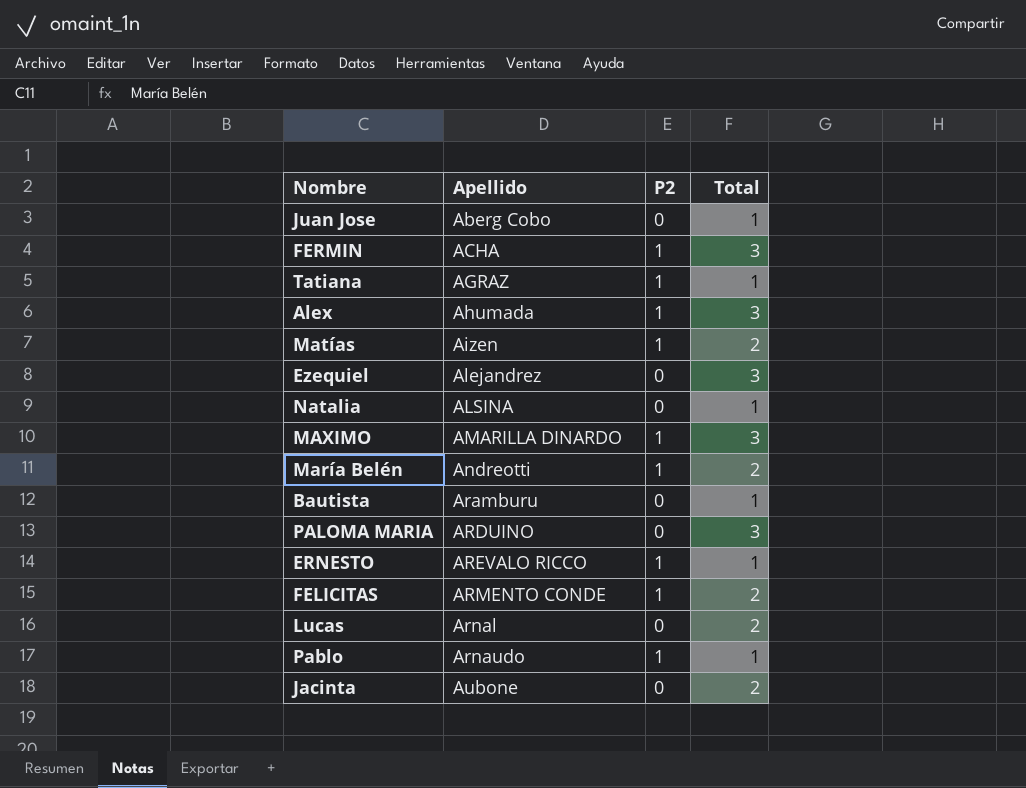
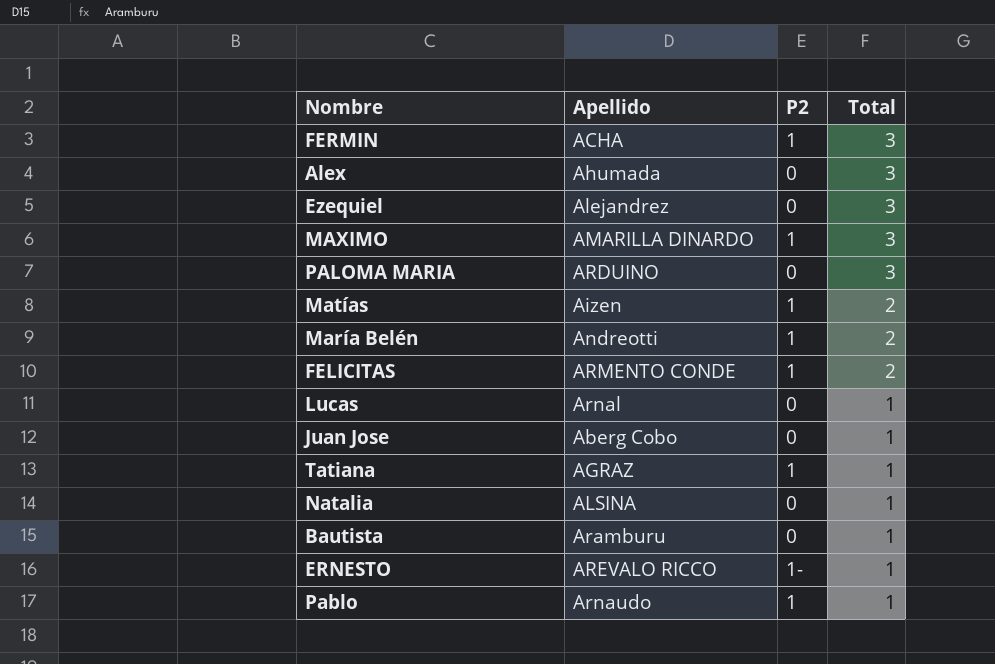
row order: Apellido ascending -> Total descending
row Jacinta: Aubone | 0 | 2 -> none
Alex | P2: 1 -> 0
Lucas | Total: 2 -> 1
ERNESTO | P2: 1 -> 1-

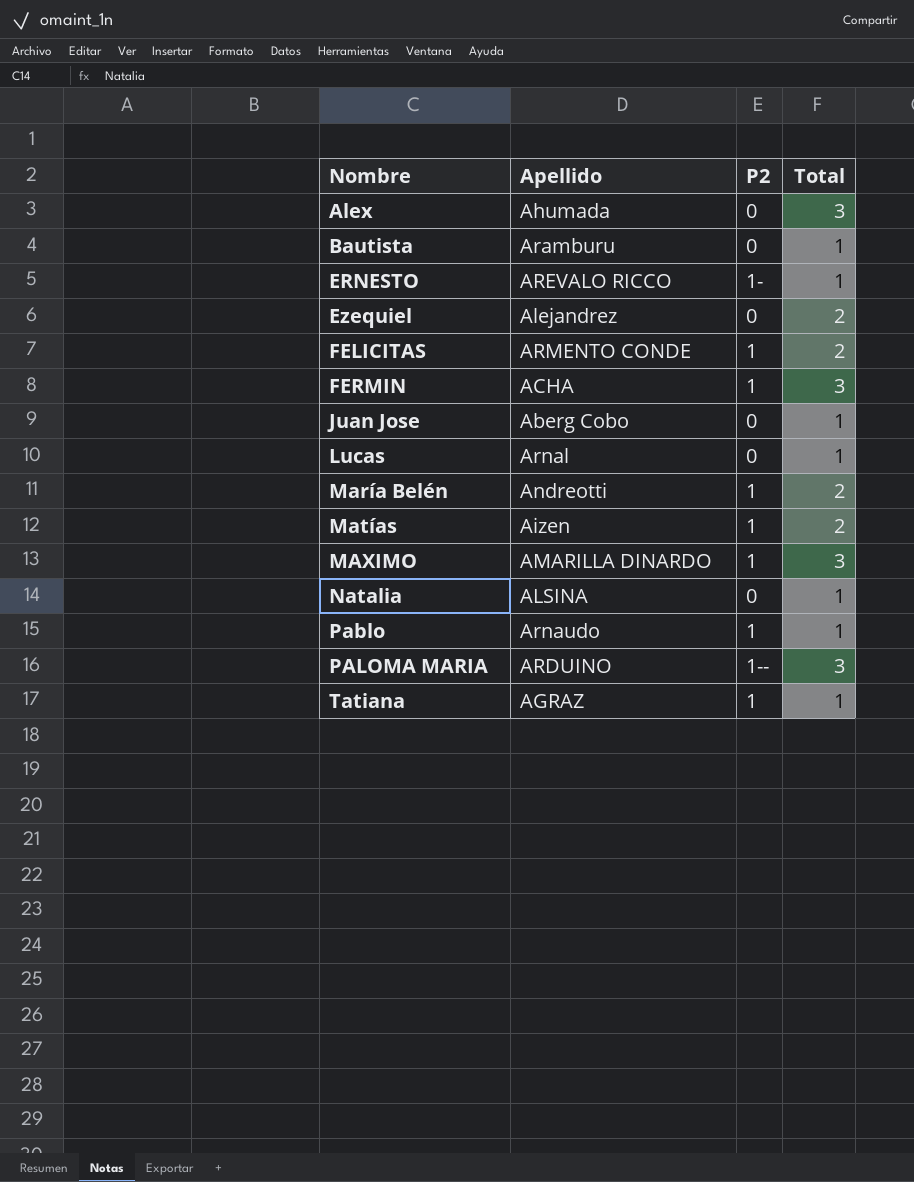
row order: Total descending -> Nombre ascending
Ezequiel | Total: 3 -> 2
PALOMA MARIA | P2: 0 -> 1--

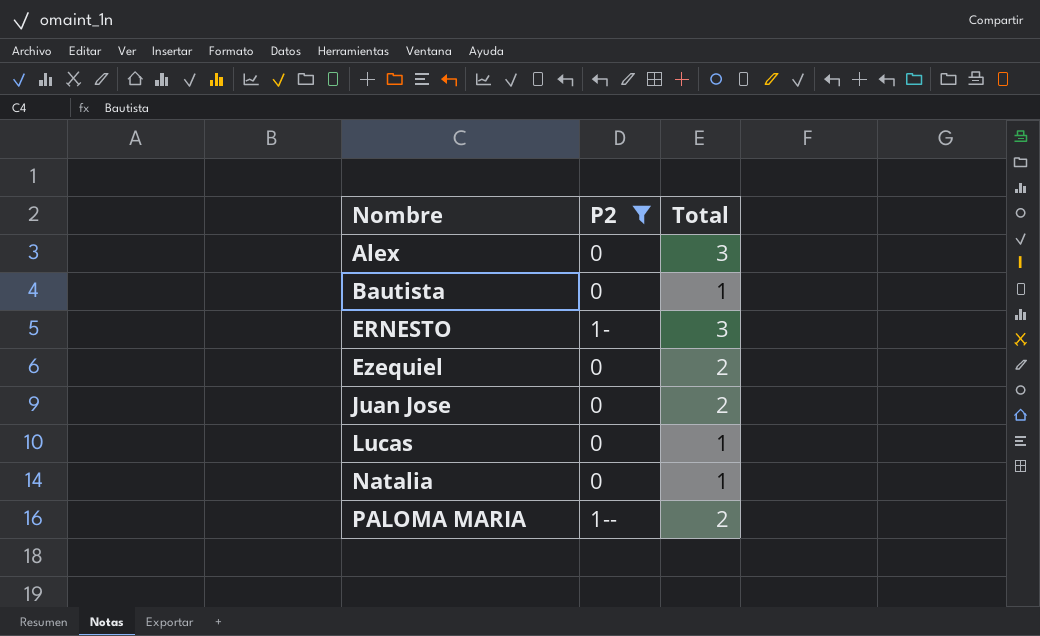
filter: none -> P2 != 1
column Apellido | position: 2 -> none
ERNESTO | Total: 1 -> 3
Juan Jose | Total: 1 -> 2
PALOMA MARIA | Total: 3 -> 2

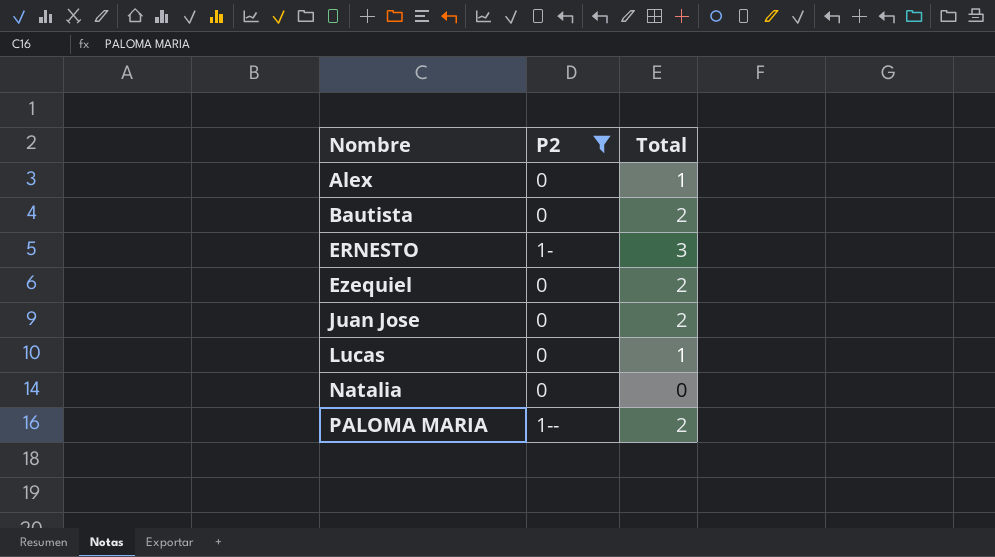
Alex | Total: 3 -> 1
Bautista | Total: 1 -> 2
Natalia | Total: 1 -> 0

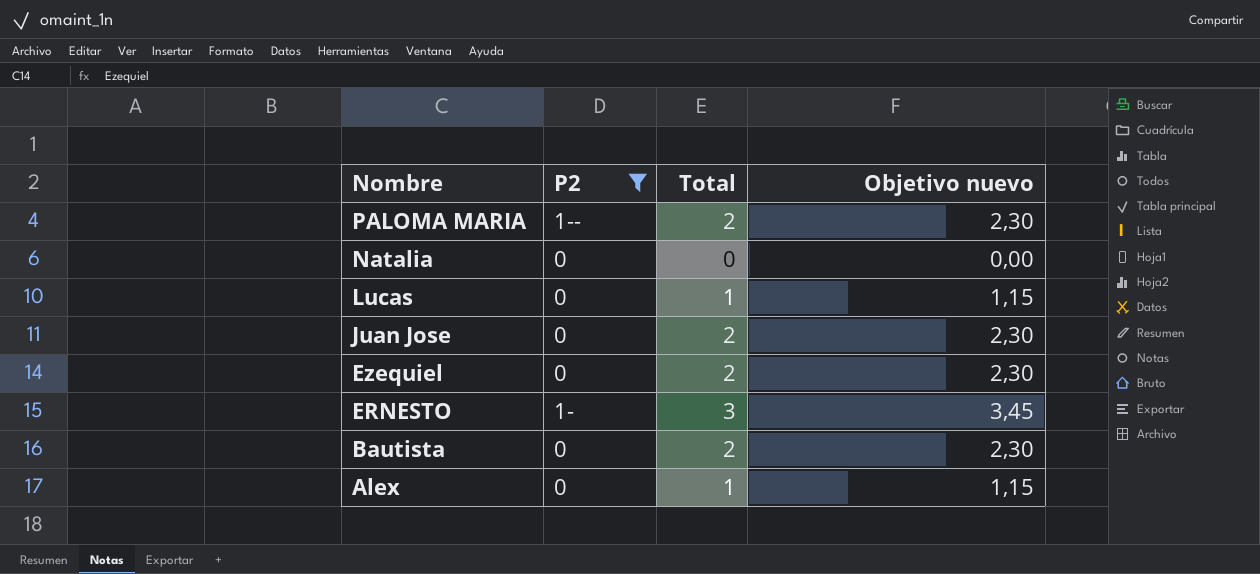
row order: Nombre ascending -> Nombre descending
column Objetivo nuevo | formula: none -> [Total] * 1,15

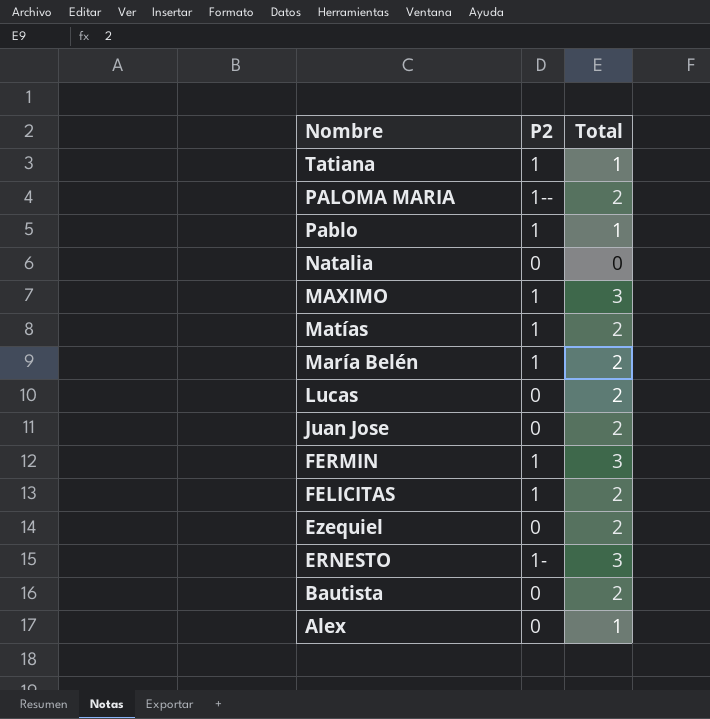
filter: P2 != 1 -> none
column Objetivo nuevo | formula: [Total] * 1,15 -> none
Lucas | Total: 1 -> 2

